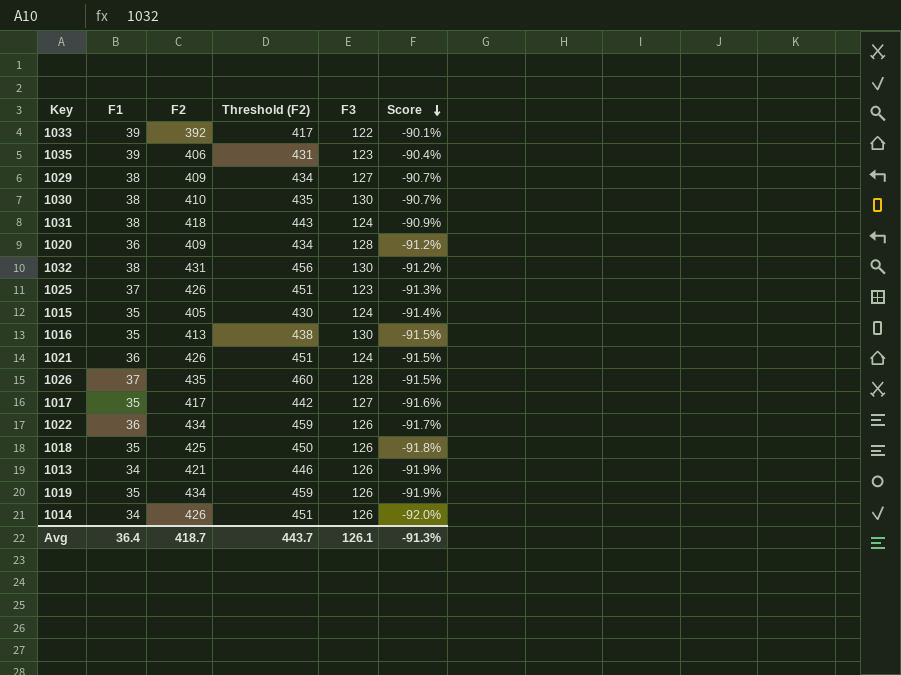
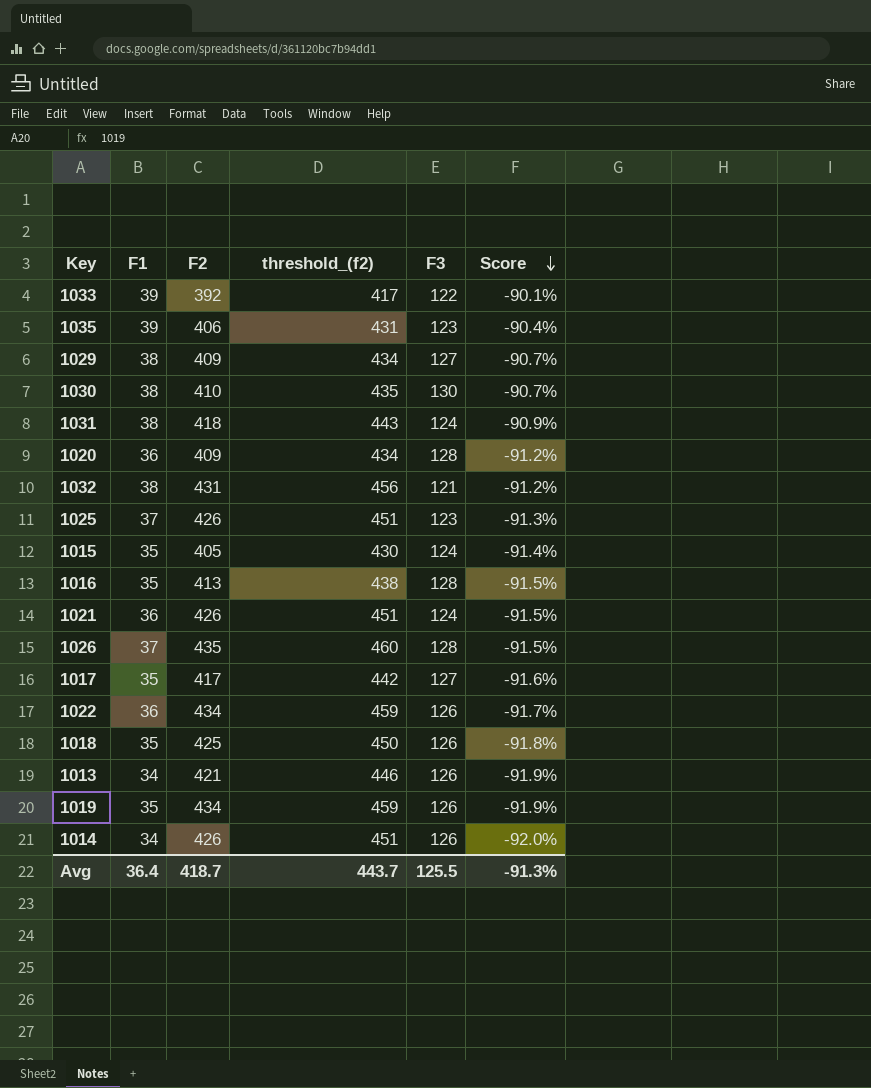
column name: Threshold (F2) -> threshold_(f2)
1032 | F3: 130 -> 121
1016 | F3: 130 -> 128
Avg | F3: 126.1 -> 125.5

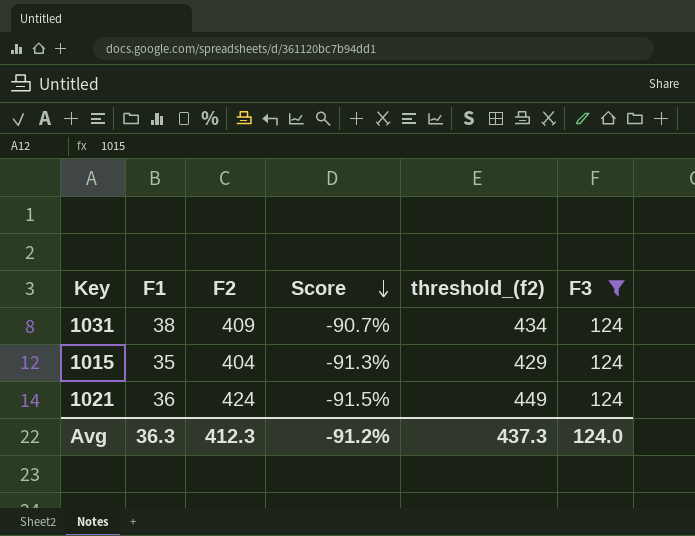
filter: none -> F3 = 124
column Score | position: 6 -> 4
1031 | F2: 418 -> 409
1031 | Score: -90.9% -> -90.7%
1031 | threshold_(f2): 443 -> 434
1015 | F2: 405 -> 404
1015 | Score: -91.4% -> -91.3%
1015 | threshold_(f2): 430 -> 429
1021 | F2: 426 -> 424
1021 | threshold_(f2): 451 -> 449
Avg | F1: 36.4 -> 36.3
Avg | F2: 418.7 -> 412.3
Avg | Score: -91.3% -> -91.2%
Avg | threshold_(f2): 443.7 -> 437.3
Avg | F3: 125.5 -> 124.0

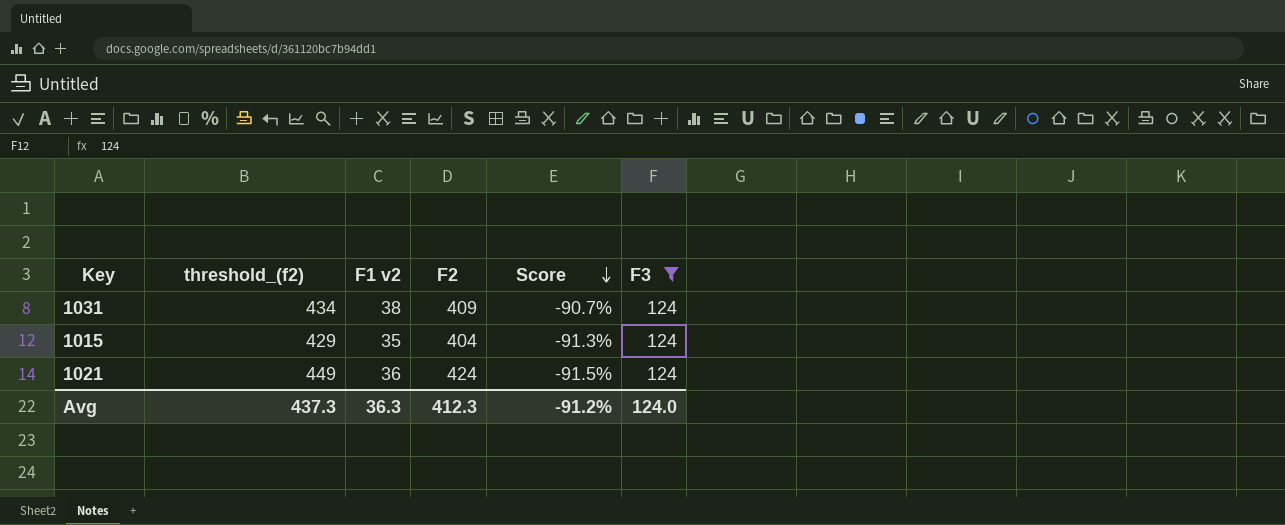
column threshold_(f2) | position: 5 -> 2
column name: F1 -> F1 v2

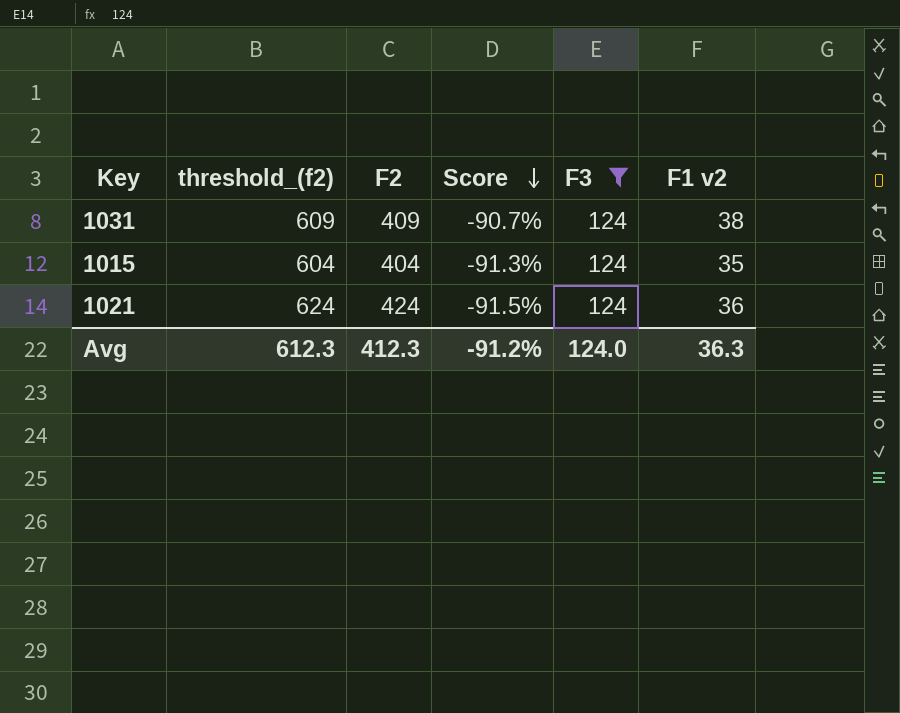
column threshold_(f2) | formula: [F2] + 25 -> [F2] + 200
column F1 v2 | position: 3 -> 6
Avg | threshold_(f2): 437.3 -> 612.3

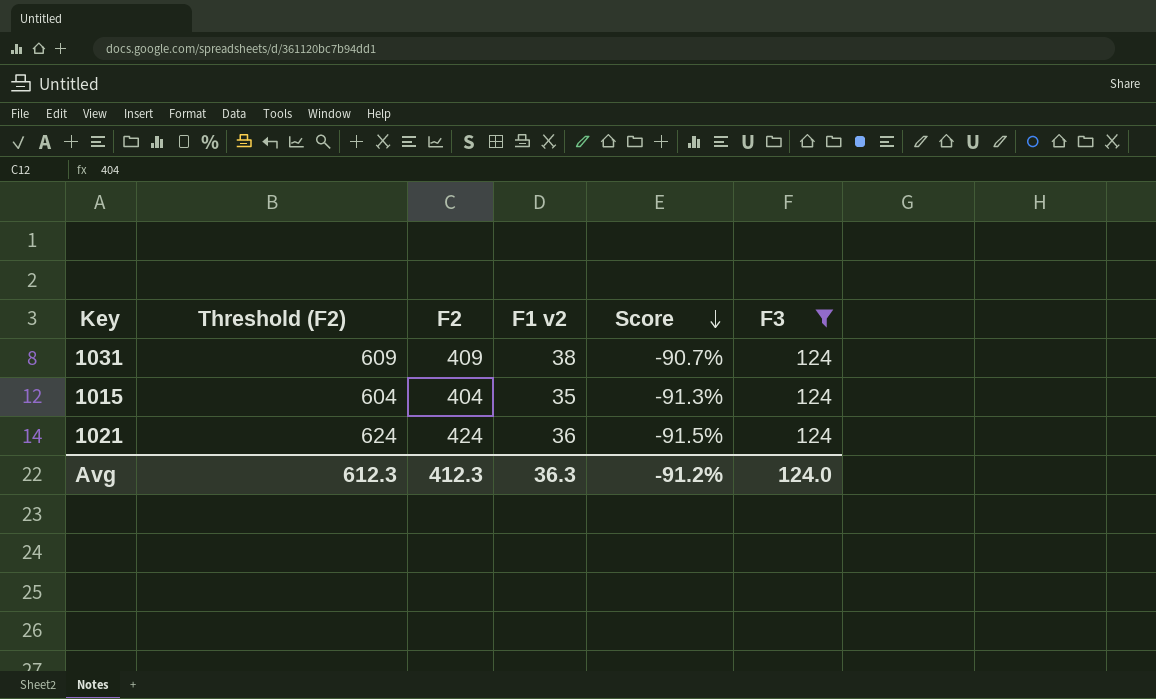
column name: threshold_(f2) -> Threshold (F2)
column F1 v2 | position: 6 -> 4

